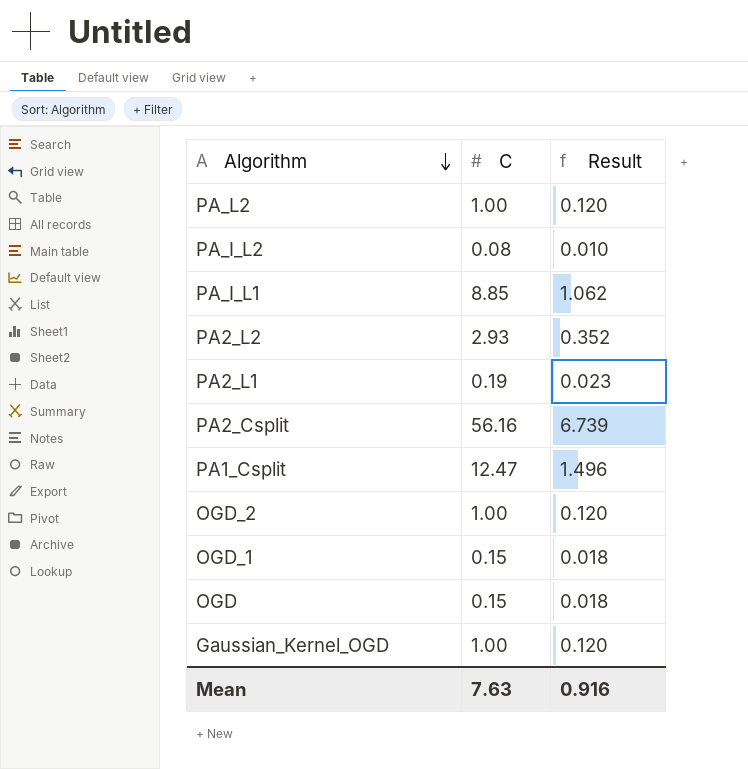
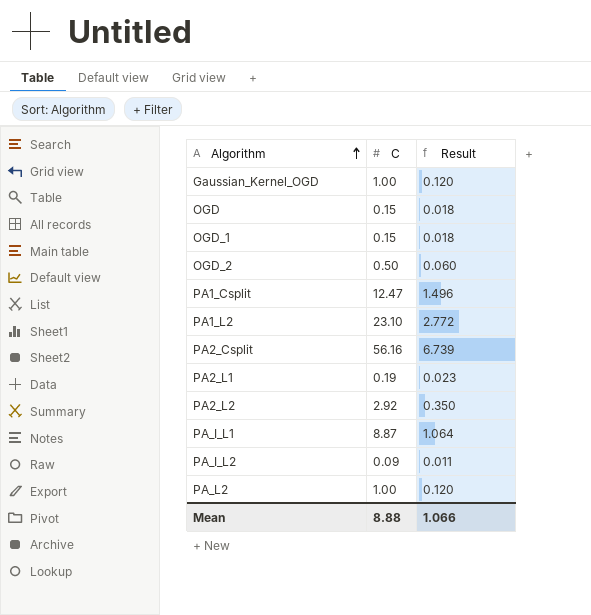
row order: Algorithm descending -> Algorithm ascending
OGD_2 | C: 1.00 -> 0.50
OGD_2 | Result: 0.120 -> 0.060
row PA1_L2: none -> 23.10 | 2.772
PA2_L2 | C: 2.93 -> 2.92
PA2_L2 | Result: 0.352 -> 0.350
PA_I_L1 | C: 8.85 -> 8.87
PA_I_L1 | Result: 1.062 -> 1.064
PA_I_L2 | C: 0.08 -> 0.09
PA_I_L2 | Result: 0.010 -> 0.011
Mean | C: 7.63 -> 8.88
Mean | Result: 0.916 -> 1.066

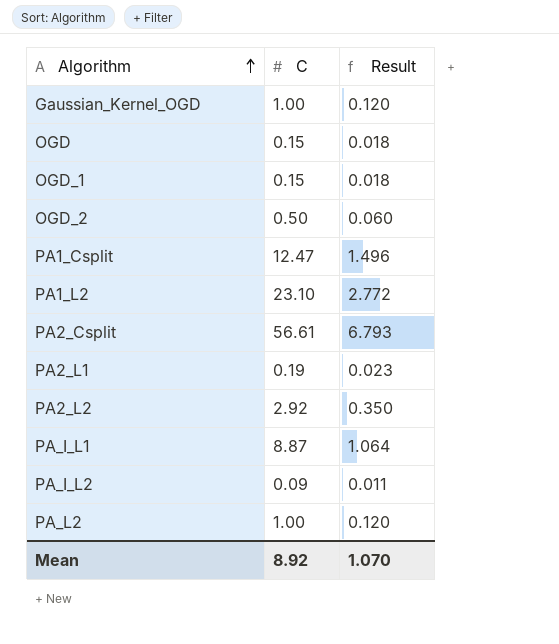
PA2_Csplit | C: 56.16 -> 56.61
PA2_Csplit | Result: 6.739 -> 6.793
Mean | C: 8.88 -> 8.92
Mean | Result: 1.066 -> 1.070

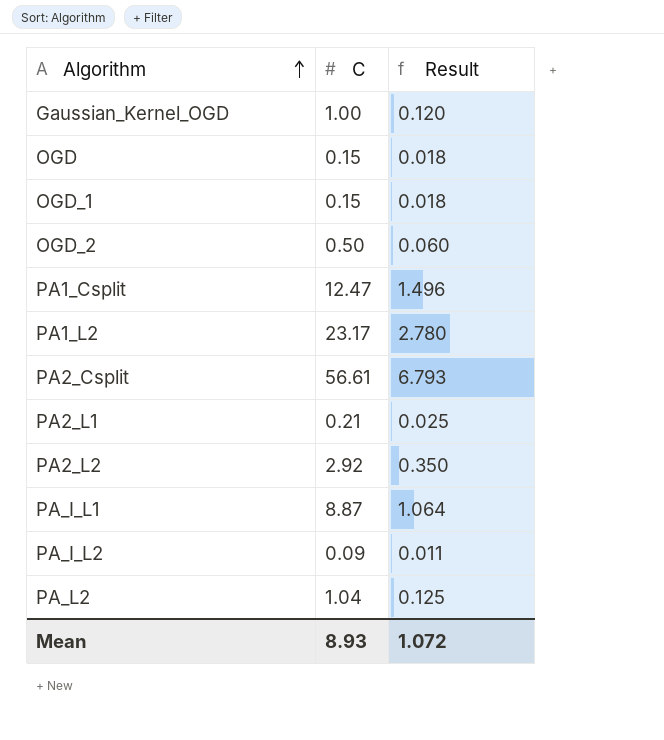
PA1_L2 | C: 23.10 -> 23.17
PA1_L2 | Result: 2.772 -> 2.780
PA2_L1 | C: 0.19 -> 0.21
PA2_L1 | Result: 0.023 -> 0.025
PA_L2 | C: 1.00 -> 1.04
PA_L2 | Result: 0.120 -> 0.125
Mean | C: 8.92 -> 8.93
Mean | Result: 1.070 -> 1.072

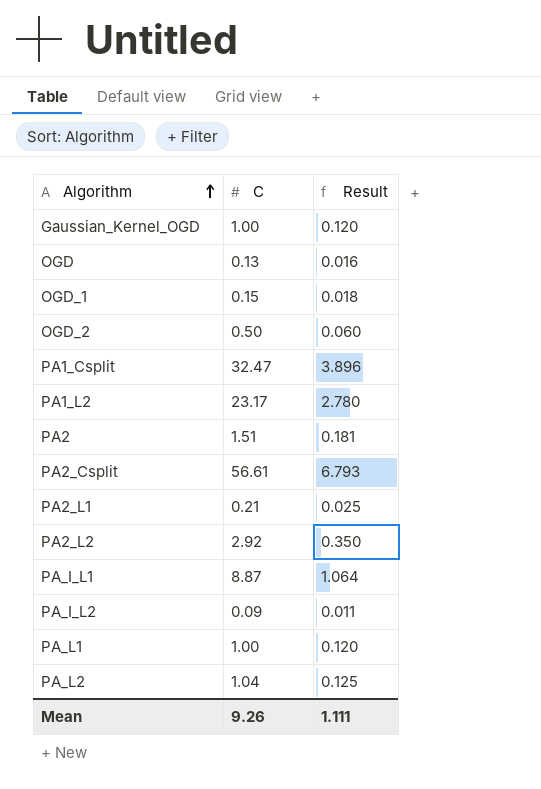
OGD | C: 0.15 -> 0.13
OGD | Result: 0.018 -> 0.016
PA1_Csplit | C: 12.47 -> 32.47
PA1_Csplit | Result: 1.496 -> 3.896
row PA2: none -> 1.51 | 0.181
row PA_L1: none -> 1.00 | 0.120
Mean | C: 8.93 -> 9.26
Mean | Result: 1.072 -> 1.111

